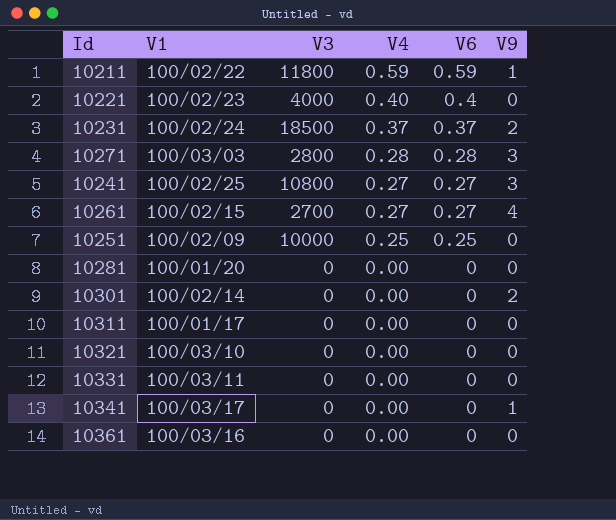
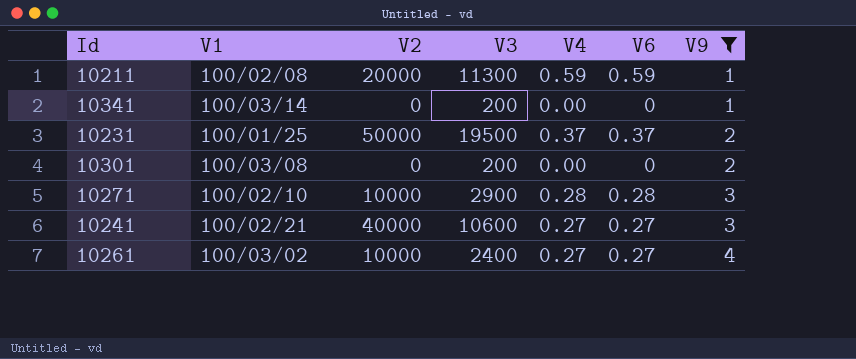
filter: none -> V9 != 0
row order: V4 descending -> V9 ascending
column V2 | position: none -> 3
10211 | V1: 100/02/22 -> 100/02/08
10211 | V3: 11800 -> 11300
10341 | V1: 100/03/17 -> 100/03/14
10341 | V3: 0 -> 200
10231 | V1: 100/02/24 -> 100/01/25
10231 | V3: 18500 -> 19500
10301 | V1: 100/02/14 -> 100/03/08
10301 | V3: 0 -> 200
10271 | V1: 100/03/03 -> 100/02/10
10271 | V3: 2800 -> 2900
10241 | V1: 100/02/25 -> 100/02/21
10241 | V3: 10800 -> 10600
10261 | V1: 100/02/15 -> 100/03/02
10261 | V3: 2700 -> 2400

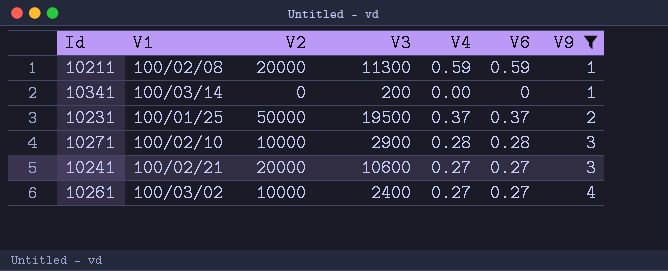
row 10301: 100/03/08 | 0 | 200 | 0.00 | 0 | 2 -> none
10241 | V2: 40000 -> 20000

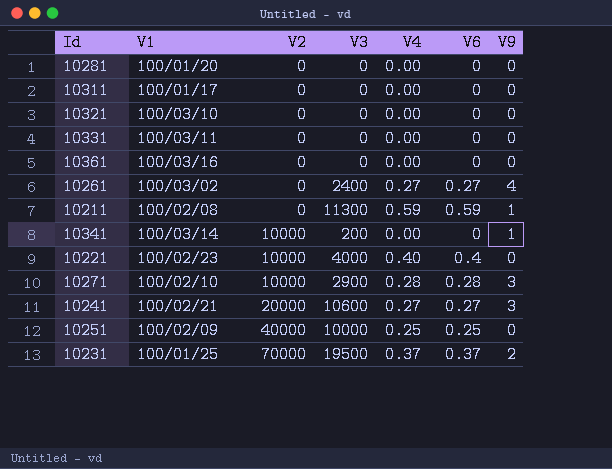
filter: V9 != 0 -> none
row order: V9 ascending -> V2 ascending
10261 | V2: 10000 -> 0
10211 | V2: 20000 -> 0
10341 | V2: 0 -> 10000
10231 | V2: 50000 -> 70000

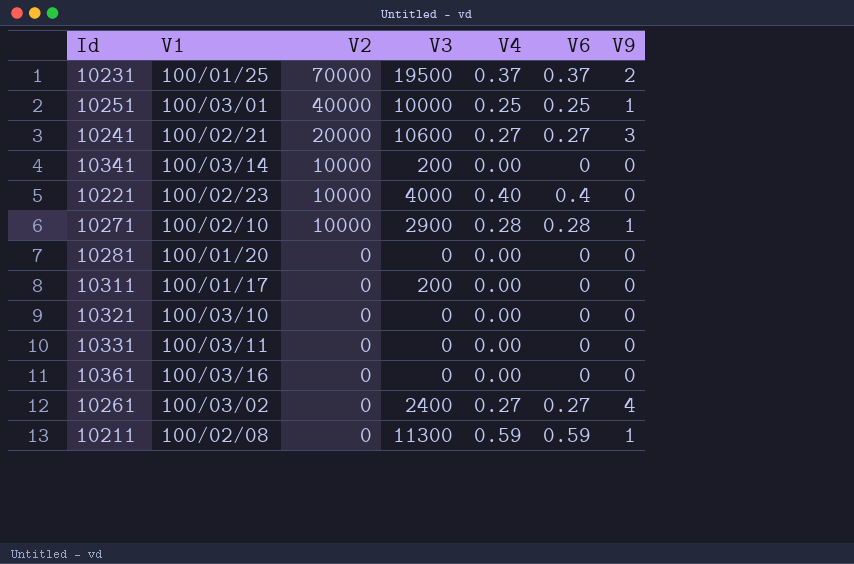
row order: V2 ascending -> V2 descending
10251 | V1: 100/02/09 -> 100/03/01
10251 | V9: 0 -> 1
10341 | V9: 1 -> 0
10271 | V9: 3 -> 1
10311 | V3: 0 -> 200

